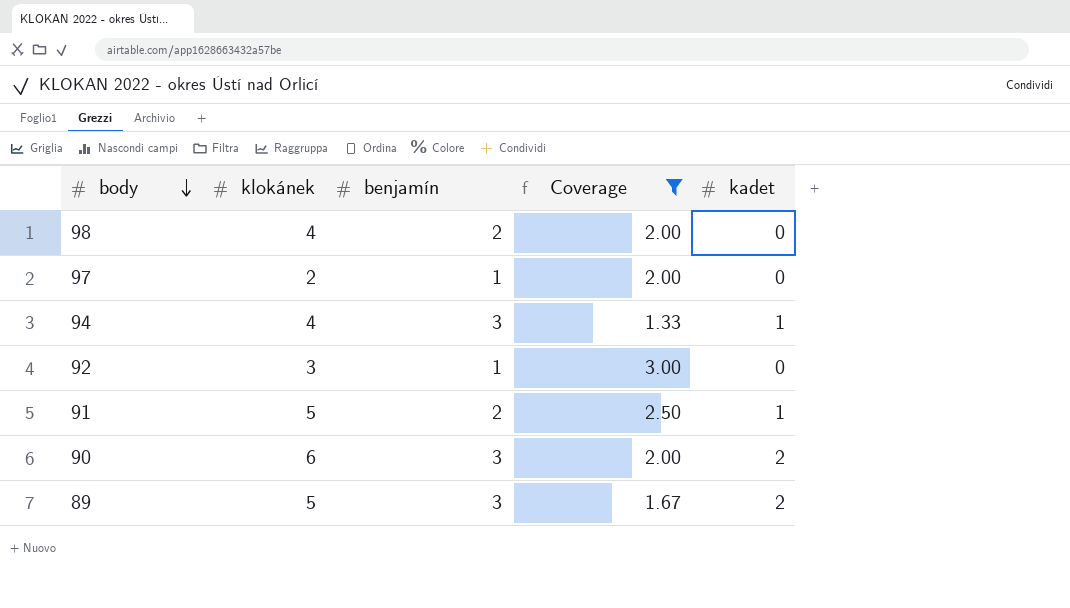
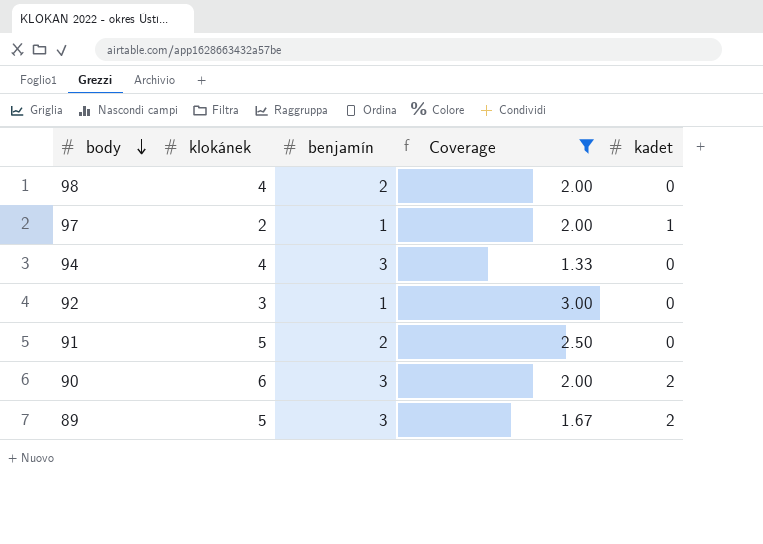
97 | kadet: 0 -> 1
94 | kadet: 1 -> 0
91 | kadet: 1 -> 0

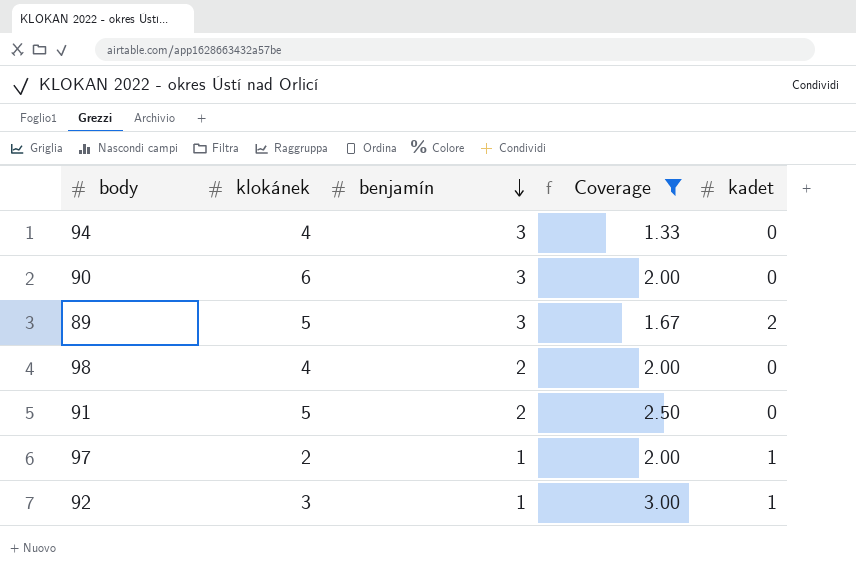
row order: body descending -> benjamín descending
90 | kadet: 2 -> 0
92 | kadet: 0 -> 1

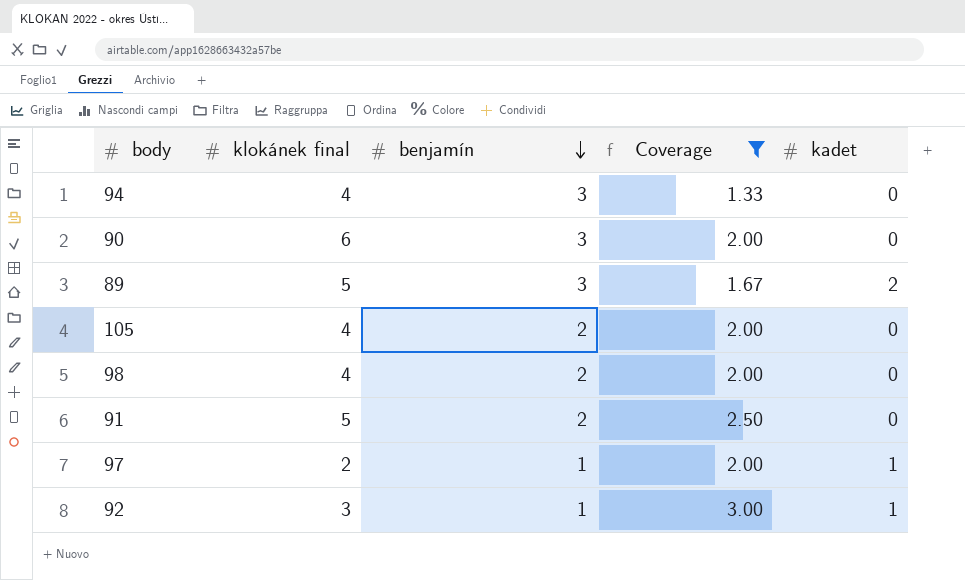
column name: klokánek -> klokánek final
row 105: none -> 4 | 2 | 2.00 | 0

